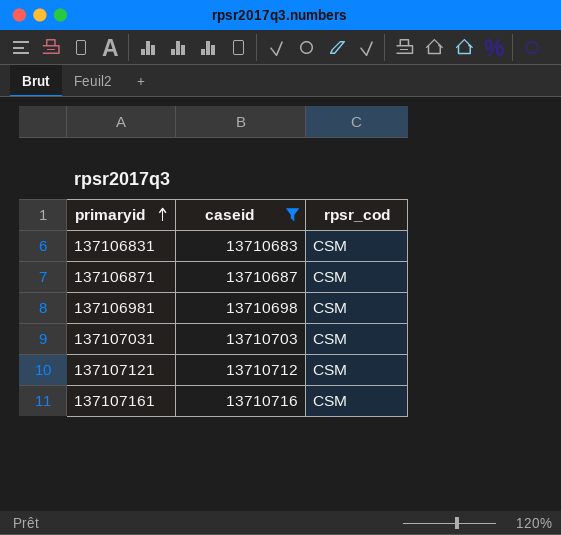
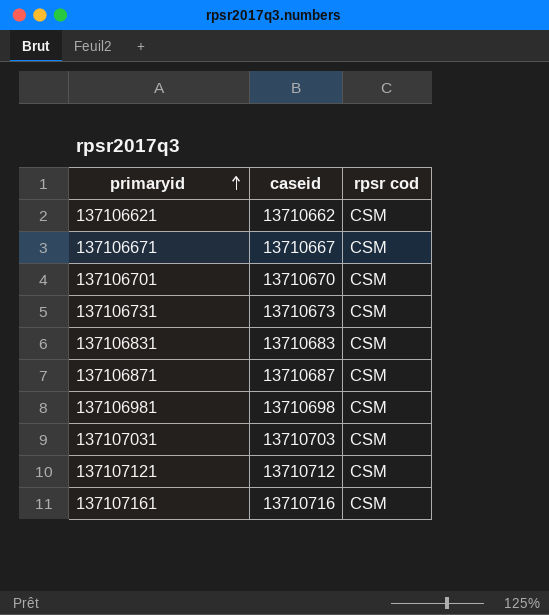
filter: caseid >= 13710683 -> none
column name: rpsr_cod -> rpsr cod

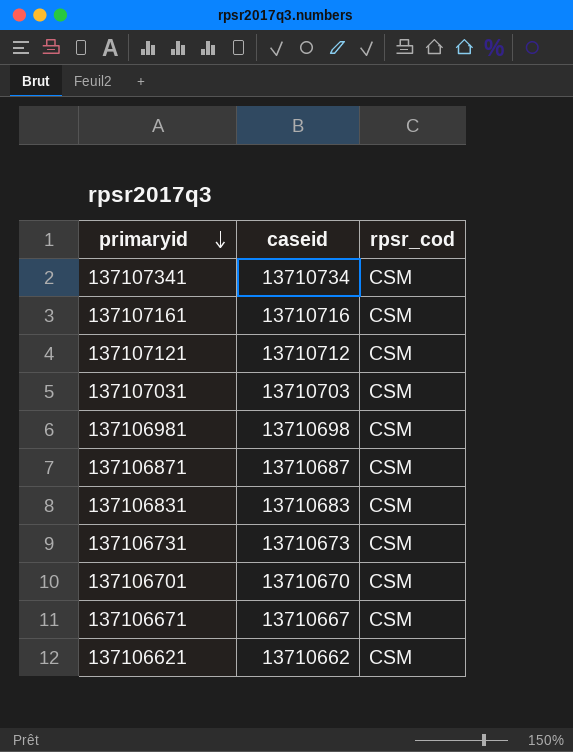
row order: primaryid ascending -> primaryid descending
column name: rpsr cod -> rpsr_cod
row 137107341: none -> 13710734 | CSM

